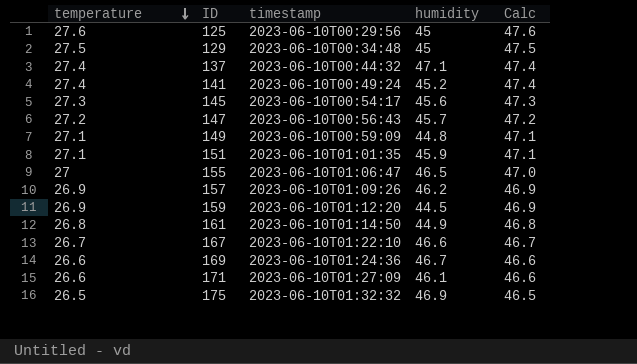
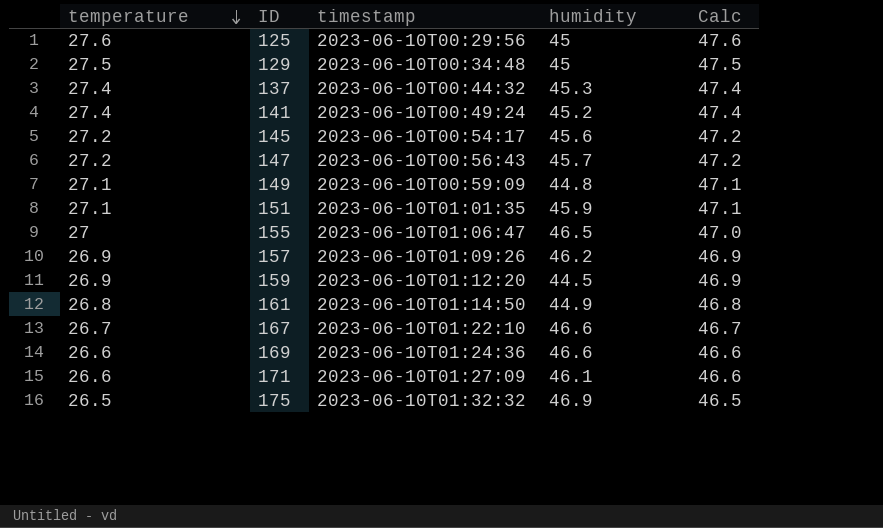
137 | humidity: 47.1 -> 45.3
145 | temperature: 27.3 -> 27.2
145 | Calc: 47.3 -> 47.2
169 | humidity: 46.7 -> 46.6

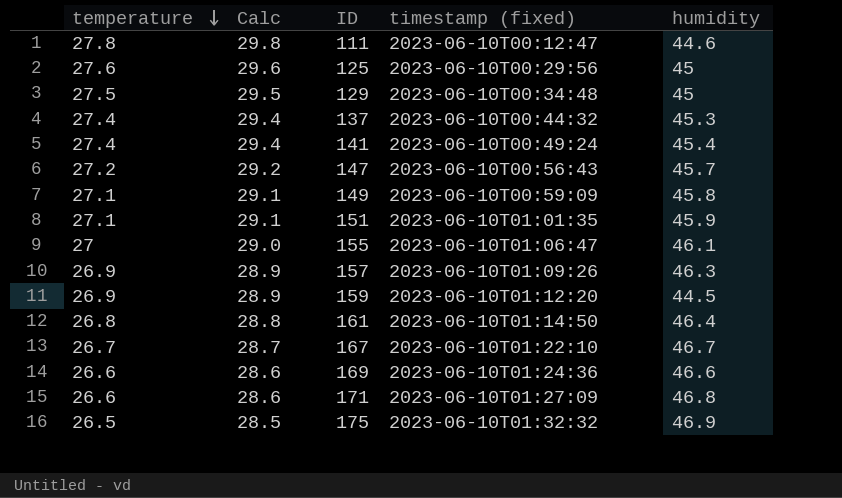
column Calc | formula: [temperature] + 20 -> [temperature] + 2
column Calc | position: 5 -> 2
column name: timestamp -> timestamp (fixed)
row 145: 27.2 | 2023-06-10T00:54:17 | 45.6 | 47.2 -> none
row 111: none -> 27.8 | 29.8 | 2023-06-10T00:12:47 | 44.6
141 | humidity: 45.2 -> 45.4
149 | humidity: 44.8 -> 45.8
155 | humidity: 46.5 -> 46.1
157 | humidity: 46.2 -> 46.3
161 | humidity: 44.9 -> 46.4
167 | humidity: 46.6 -> 46.7
171 | humidity: 46.1 -> 46.8

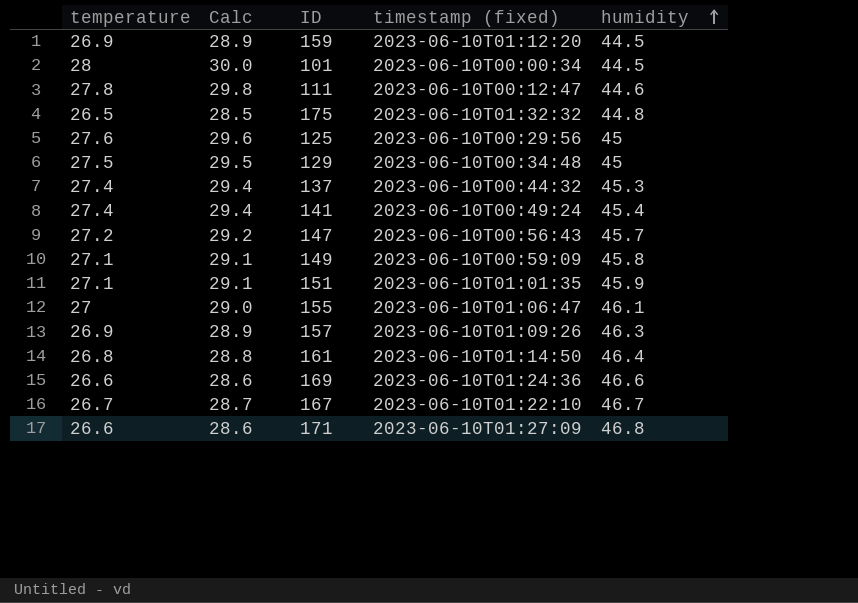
row order: temperature descending -> humidity ascending
row 101: none -> 28 | 30.0 | 2023-06-10T00:00:34 | 44.5
175 | humidity: 46.9 -> 44.8

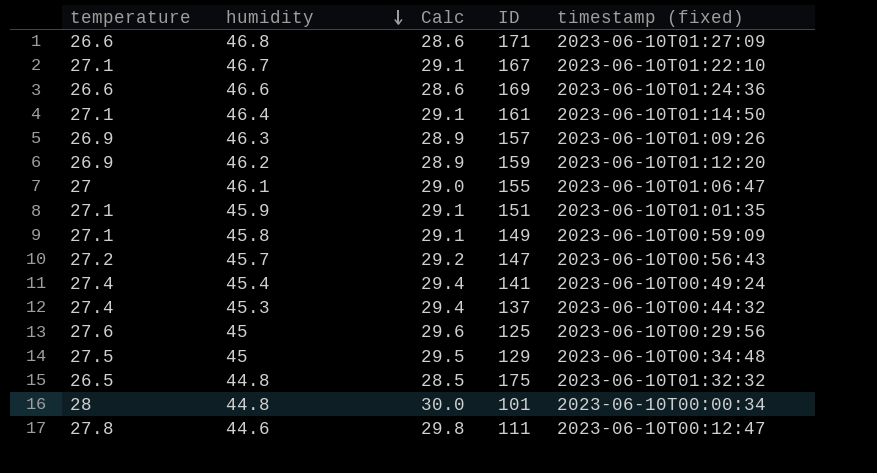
row order: humidity ascending -> humidity descending
column humidity | position: 5 -> 2
167 | temperature: 26.7 -> 27.1
167 | Calc: 28.7 -> 29.1
161 | temperature: 26.8 -> 27.1
161 | Calc: 28.8 -> 29.1
159 | humidity: 44.5 -> 46.2
101 | humidity: 44.5 -> 44.8

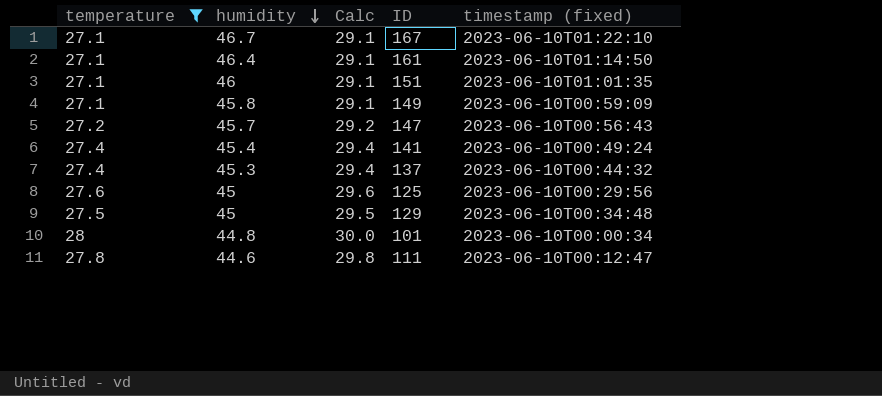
filter: none -> temperature >= 27.1
151 | humidity: 45.9 -> 46

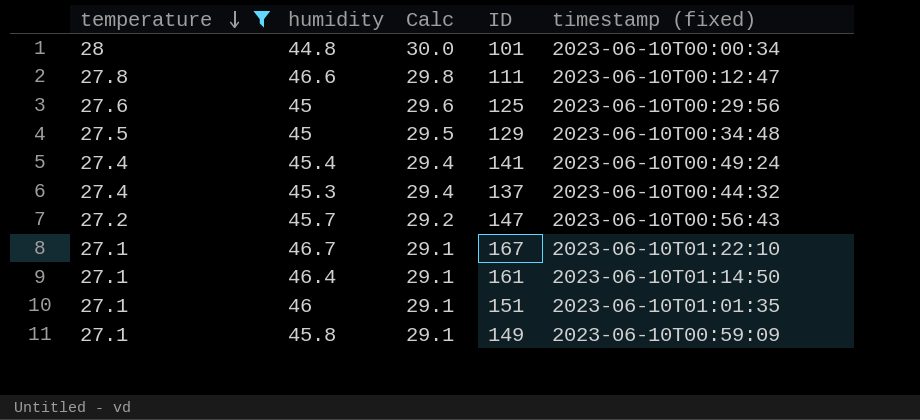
row order: humidity descending -> temperature descending
111 | humidity: 44.6 -> 46.6

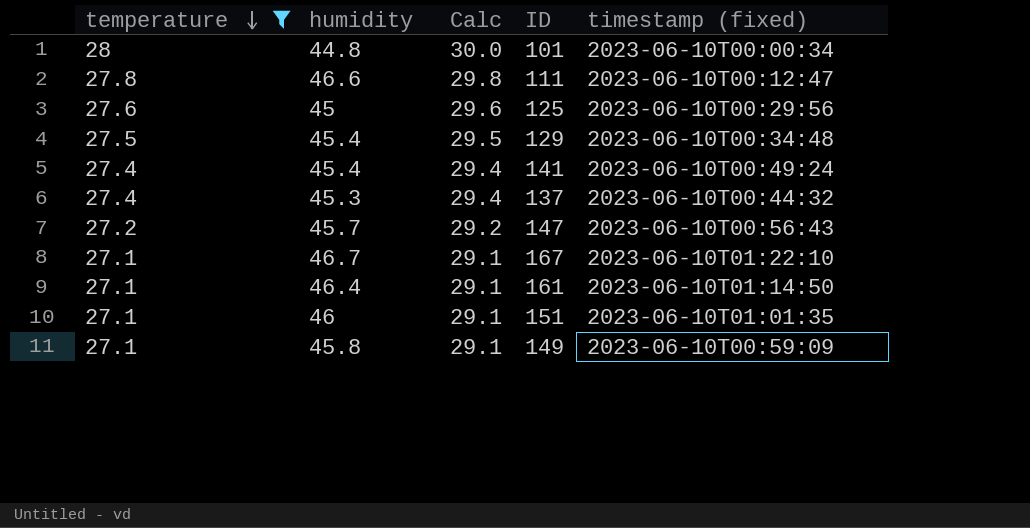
129 | humidity: 45 -> 45.4

